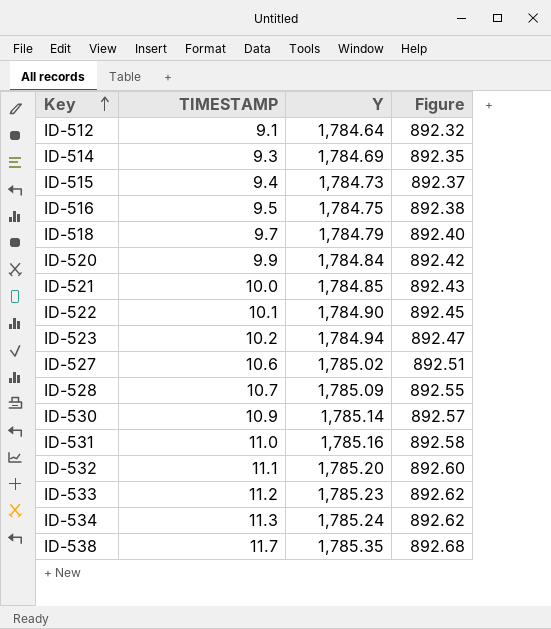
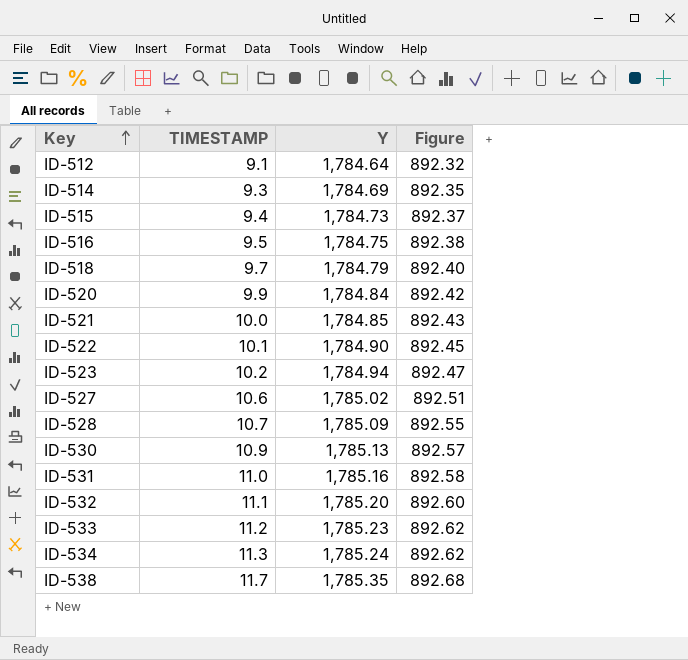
ID-530 | Y: 1,785.14 -> 1,785.13

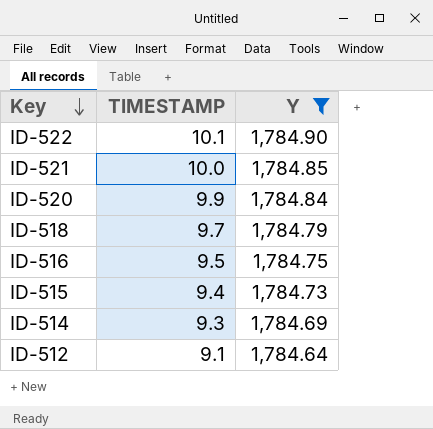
filter: none -> Y <= 1,784.90
row order: Key ascending -> Key descending
column Figure | formula: [Y] * 0.5 -> none

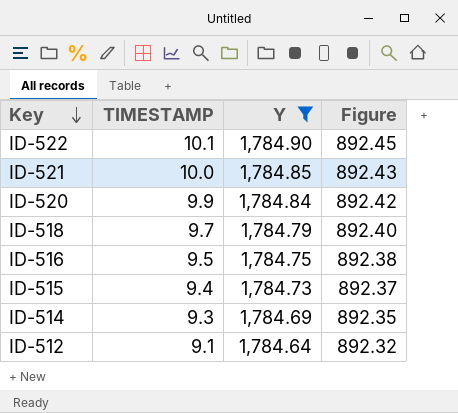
column Figure | formula: none -> [Y] * 0.5

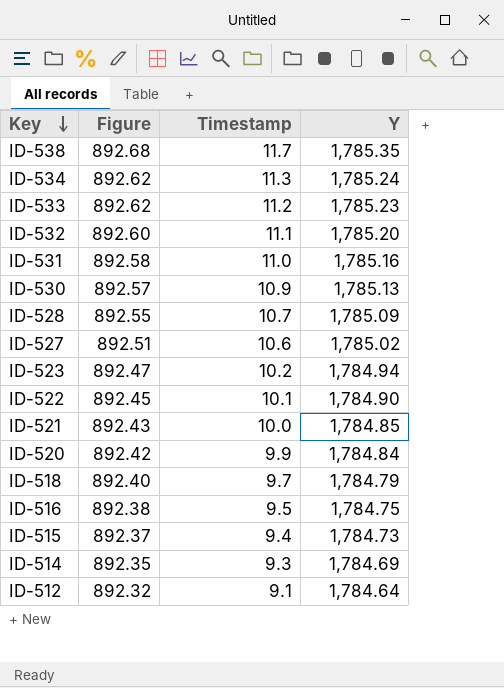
filter: Y <= 1,784.90 -> none
column Figure | position: 4 -> 2
column name: TIMESTAMP -> Timestamp

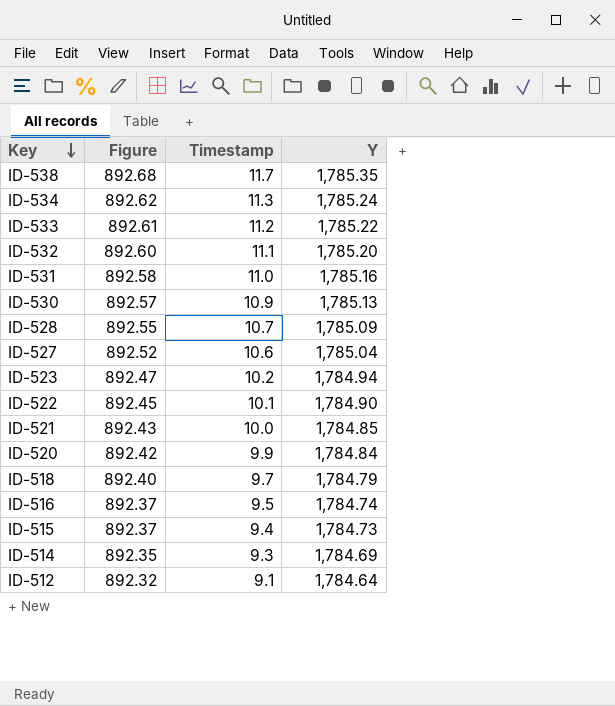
ID-533 | Figure: 892.62 -> 892.61
ID-533 | Y: 1,785.23 -> 1,785.22
ID-527 | Figure: 892.51 -> 892.52
ID-527 | Y: 1,785.02 -> 1,785.04
ID-516 | Figure: 892.38 -> 892.37
ID-516 | Y: 1,784.75 -> 1,784.74

